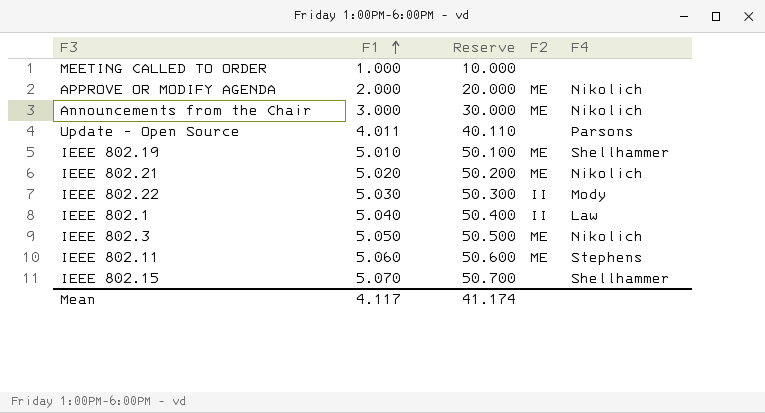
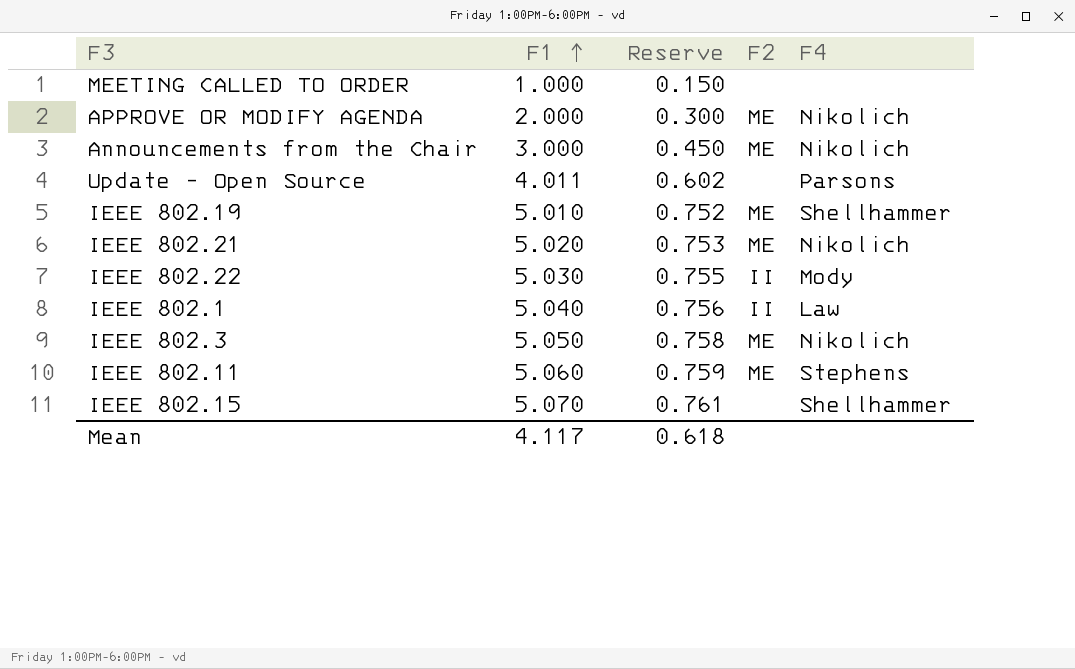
column Reserve | formula: [F1] * 10 -> [F1] * 0.15
Mean | Reserve: 41.174 -> 0.618

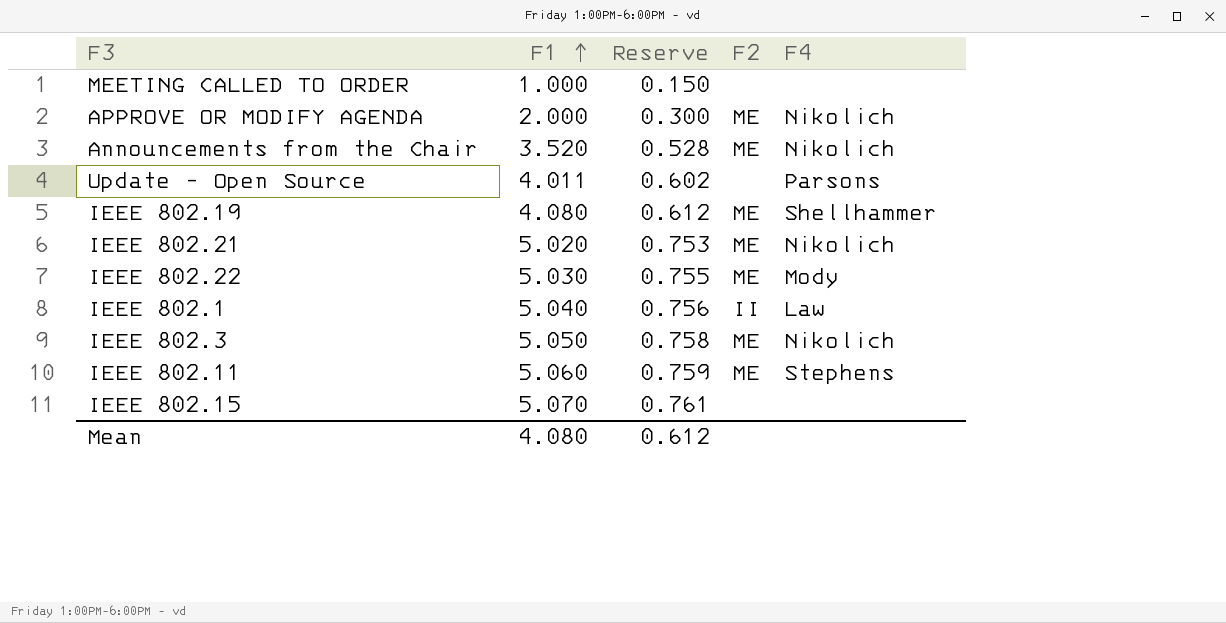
Announcements from the Chair | F1: 3.000 -> 3.520
Announcements from the Chair | Reserve: 0.450 -> 0.528
IEEE 802.19 | F1: 5.010 -> 4.080
IEEE 802.19 | Reserve: 0.752 -> 0.612
IEEE 802.22 | F2: II -> ME
IEEE 802.15 | F4: Shellhammer -> none
Mean | F1: 4.117 -> 4.080
Mean | Reserve: 0.618 -> 0.612

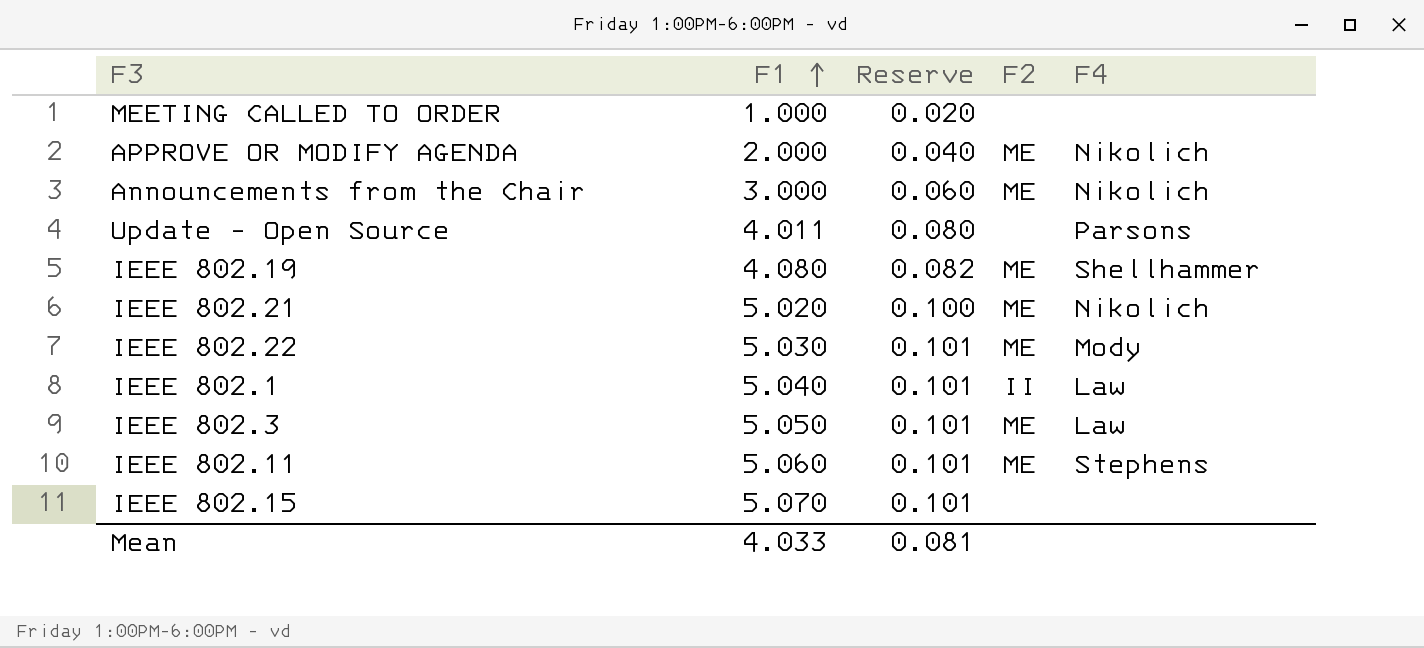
column Reserve | formula: [F1] * 0.15 -> [F1] * 0.02
Announcements from the Chair | F1: 3.520 -> 3.000
IEEE 802.3 | F4: Nikolich -> Law
Mean | F1: 4.080 -> 4.033
Mean | Reserve: 0.612 -> 0.081

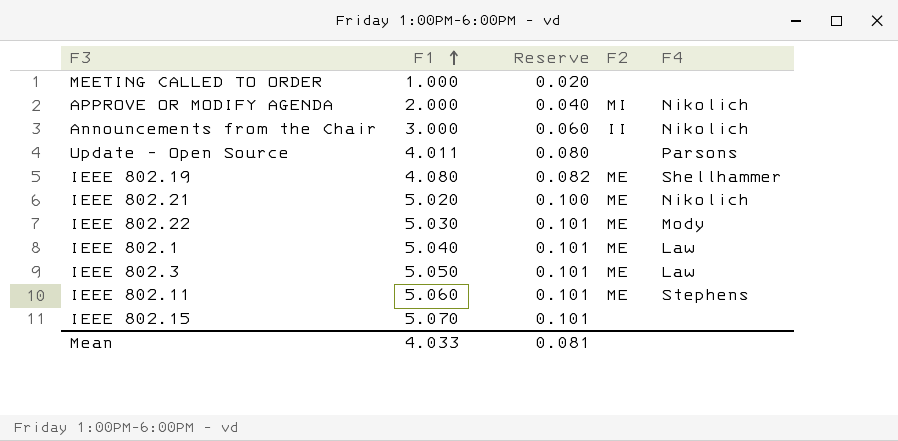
APPROVE OR MODIFY AGENDA | F2: ME -> MI
Announcements from the Chair | F2: ME -> II
IEEE 802.1 | F2: II -> ME

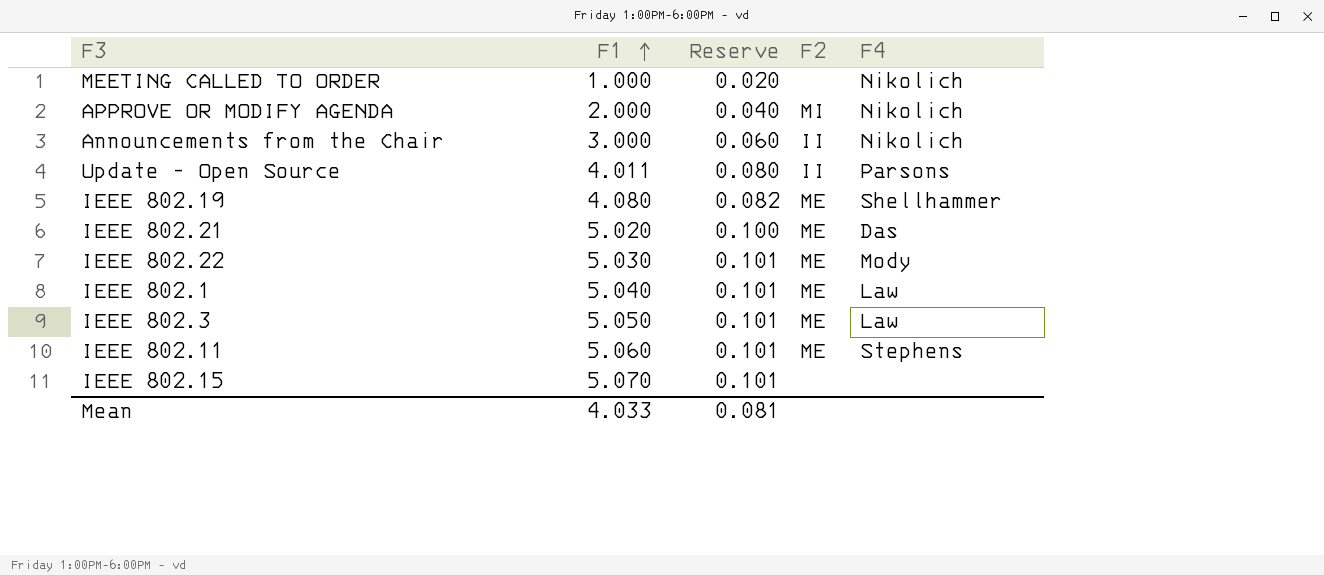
MEETING CALLED TO ORDER | F4: none -> Nikolich
Update - Open Source | F2: none -> II
IEEE 802.21 | F4: Nikolich -> Das

